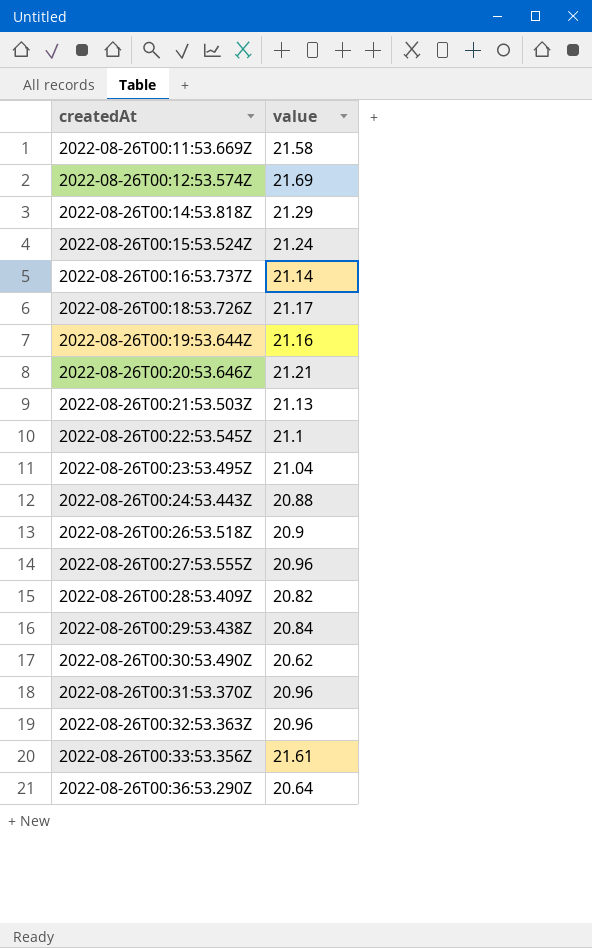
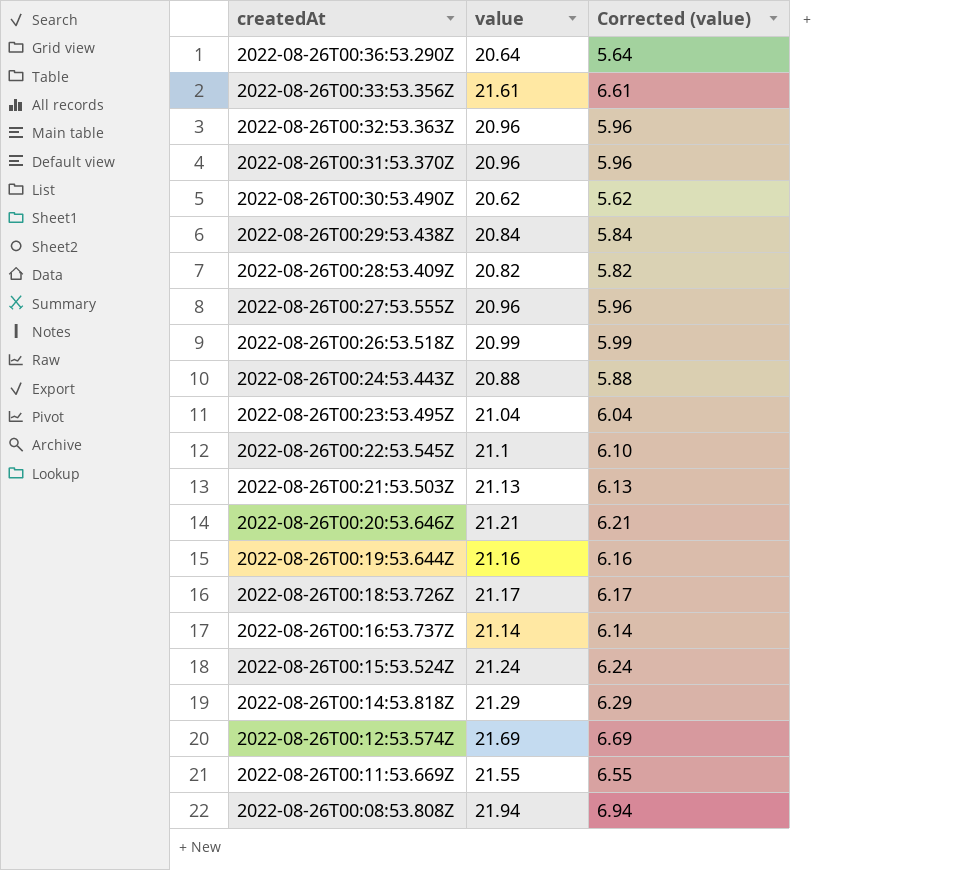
row order: createdAt ascending -> createdAt descending
column Corrected (value) | formula: none -> [value] - 15
2022-08-26T00:26:53.518Z | value: 20.9 -> 20.99
2022-08-26T00:11:53.669Z | value: 21.58 -> 21.55
row 2022-08-26T00:08:53.808Z: none -> 21.94 | 6.94

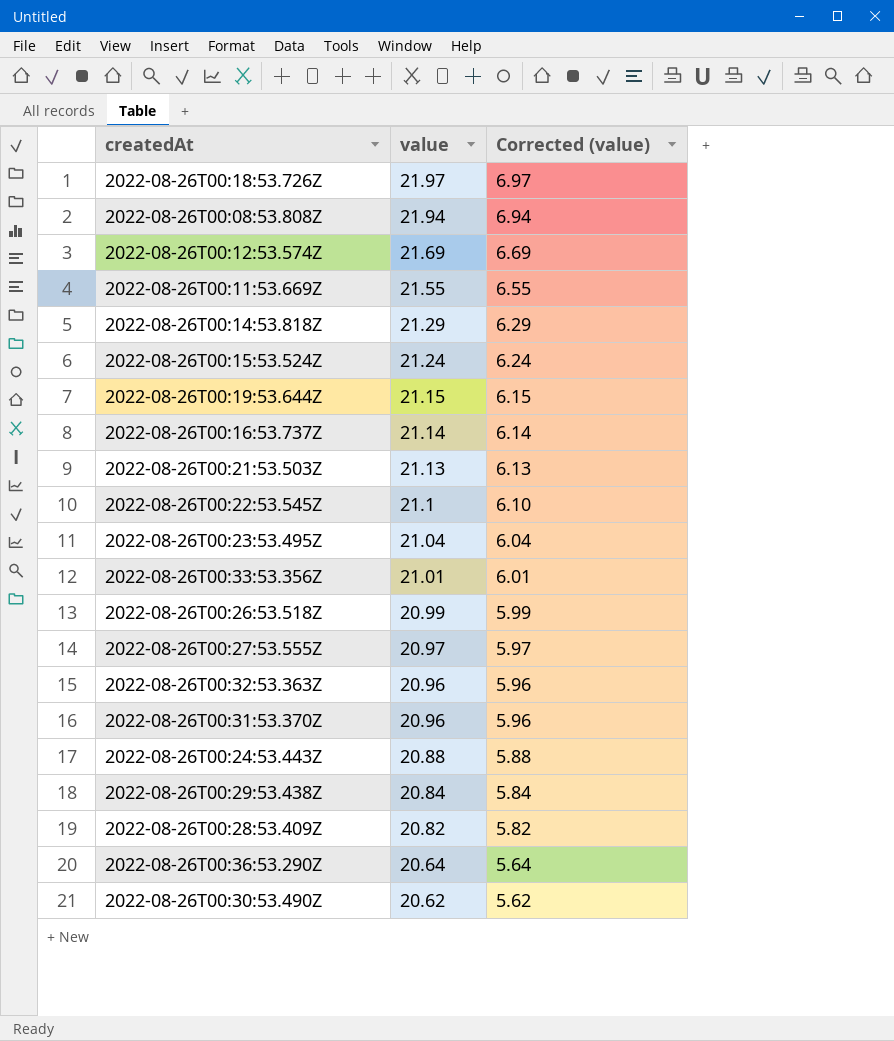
row order: createdAt descending -> value descending
row 2022-08-26T00:20:53.646Z: 21.21 | 6.21 -> none
2022-08-26T00:18:53.726Z | value: 21.17 -> 21.97
2022-08-26T00:18:53.726Z | Corrected (value): 6.17 -> 6.97
2022-08-26T00:19:53.644Z | value: 21.16 -> 21.15
2022-08-26T00:19:53.644Z | Corrected (value): 6.16 -> 6.15
2022-08-26T00:33:53.356Z | value: 21.61 -> 21.01
2022-08-26T00:33:53.356Z | Corrected (value): 6.61 -> 6.01
2022-08-26T00:27:53.555Z | value: 20.96 -> 20.97
2022-08-26T00:27:53.555Z | Corrected (value): 5.96 -> 5.97

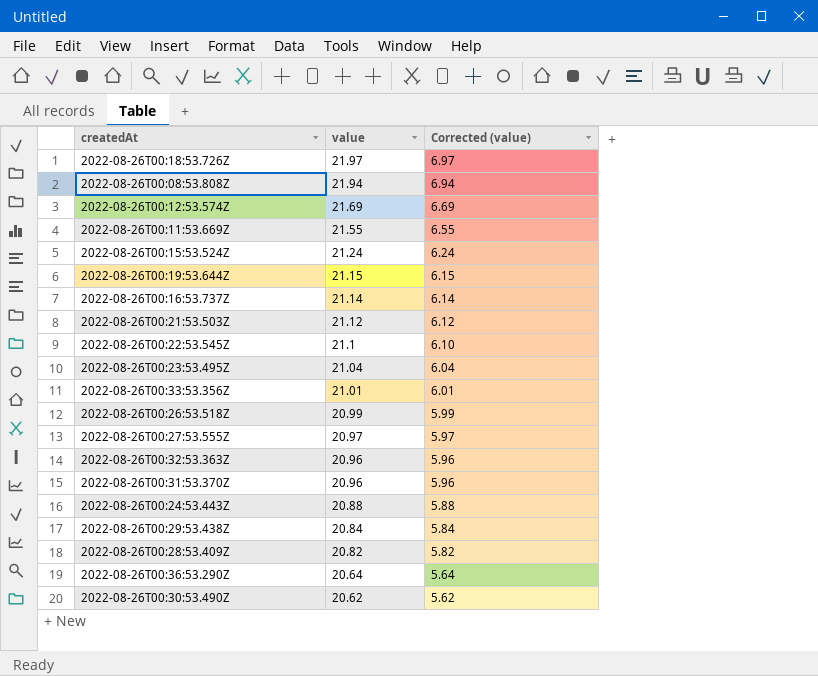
row 2022-08-26T00:14:53.818Z: 21.29 | 6.29 -> none
2022-08-26T00:21:53.503Z | value: 21.13 -> 21.12
2022-08-26T00:21:53.503Z | Corrected (value): 6.13 -> 6.12

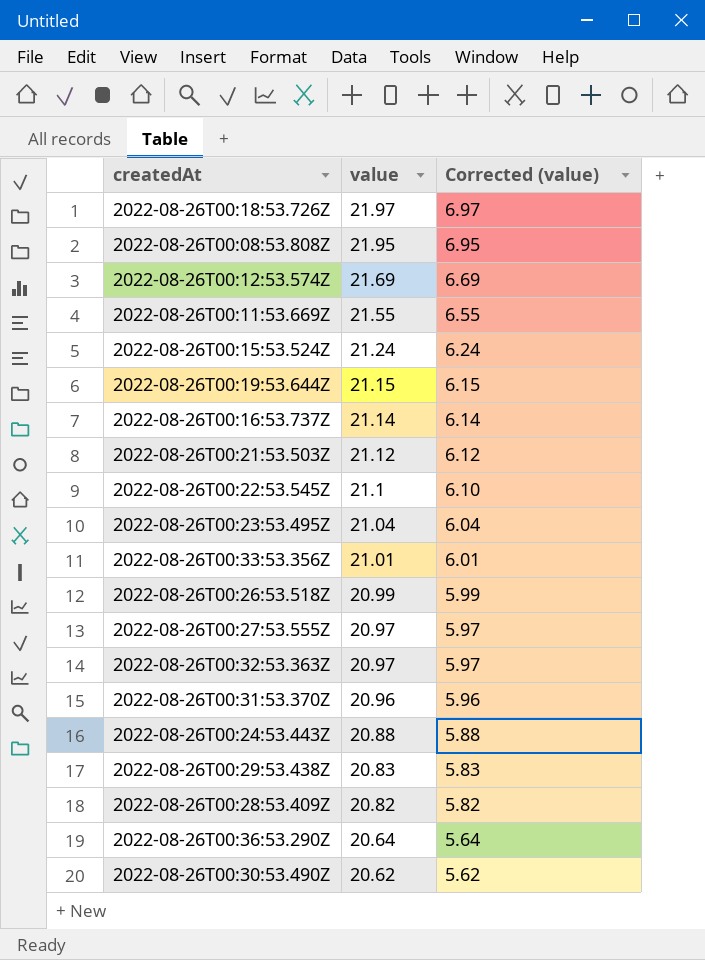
2022-08-26T00:08:53.808Z | value: 21.94 -> 21.95
2022-08-26T00:08:53.808Z | Corrected (value): 6.94 -> 6.95
2022-08-26T00:32:53.363Z | value: 20.96 -> 20.97
2022-08-26T00:32:53.363Z | Corrected (value): 5.96 -> 5.97
2022-08-26T00:29:53.438Z | value: 20.84 -> 20.83
2022-08-26T00:29:53.438Z | Corrected (value): 5.84 -> 5.83

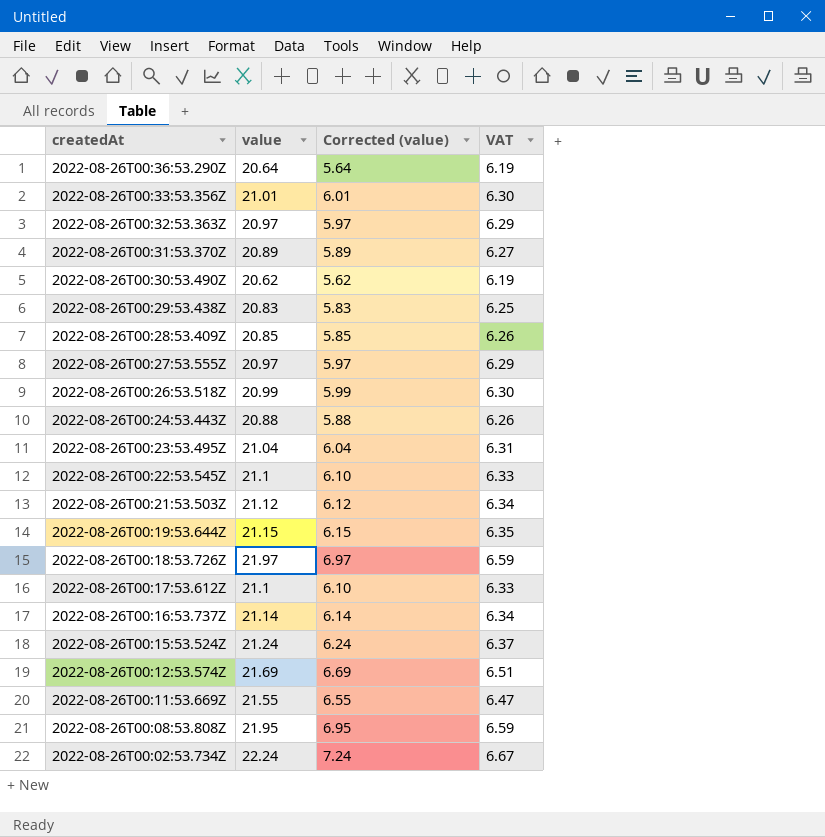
row order: value descending -> createdAt descending
column VAT | formula: none -> [value] * 0.3
2022-08-26T00:31:53.370Z | value: 20.96 -> 20.89
2022-08-26T00:31:53.370Z | Corrected (value): 5.96 -> 5.89
2022-08-26T00:28:53.409Z | value: 20.82 -> 20.85
2022-08-26T00:28:53.409Z | Corrected (value): 5.82 -> 5.85
row 2022-08-26T00:17:53.612Z: none -> 21.1 | 6.10 | 6.33
row 2022-08-26T00:02:53.734Z: none -> 22.24 | 7.24 | 6.67

